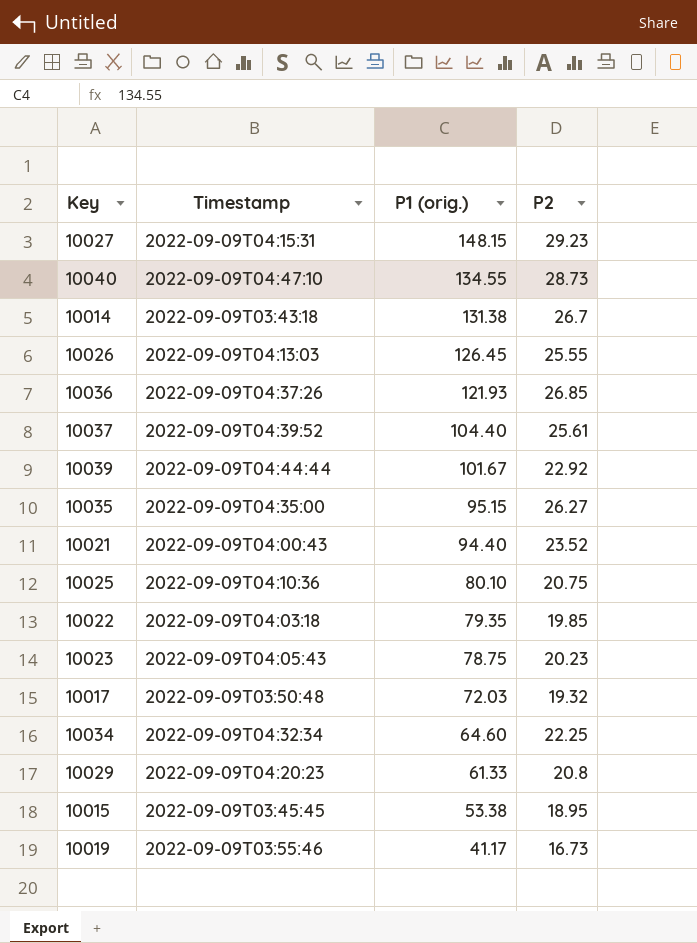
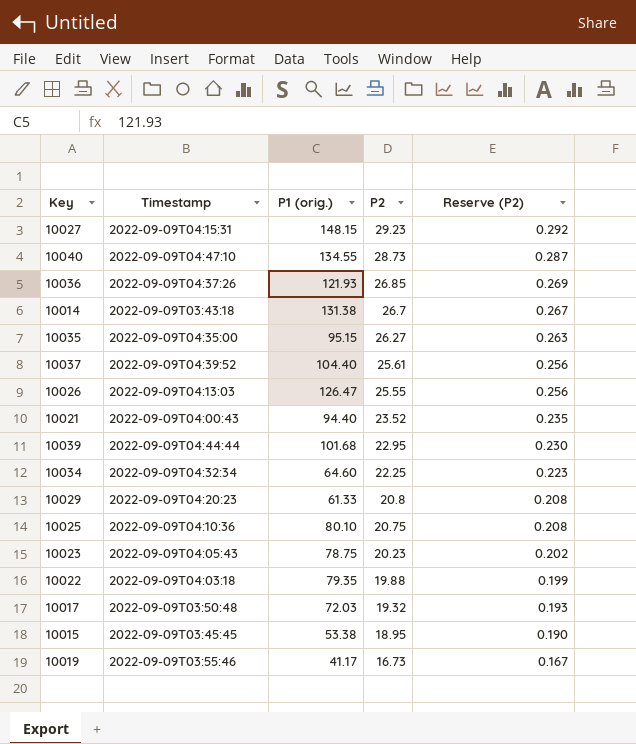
row order: P1 (orig.) descending -> P2 descending
column Reserve (P2) | formula: none -> [P2] * 0.01
10026 | P1 (orig.): 126.45 -> 126.47
10039 | P1 (orig.): 101.67 -> 101.68
10039 | P2: 22.92 -> 22.95
10022 | P2: 19.85 -> 19.88

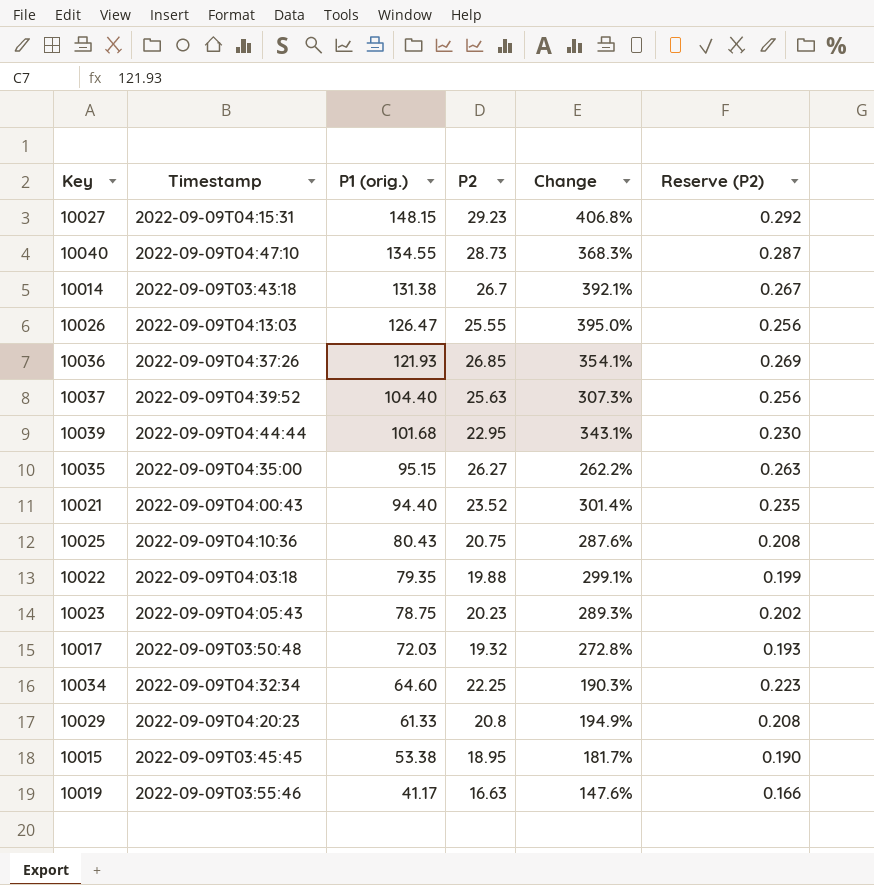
row order: P2 descending -> P1 (orig.) descending
column Change | formula: none -> ([P1 (orig.)] - [P2]) / [P2]
10037 | P2: 25.61 -> 25.63
10025 | P1 (orig.): 80.10 -> 80.43
10019 | P2: 16.73 -> 16.63
10019 | Reserve (P2): 0.167 -> 0.166

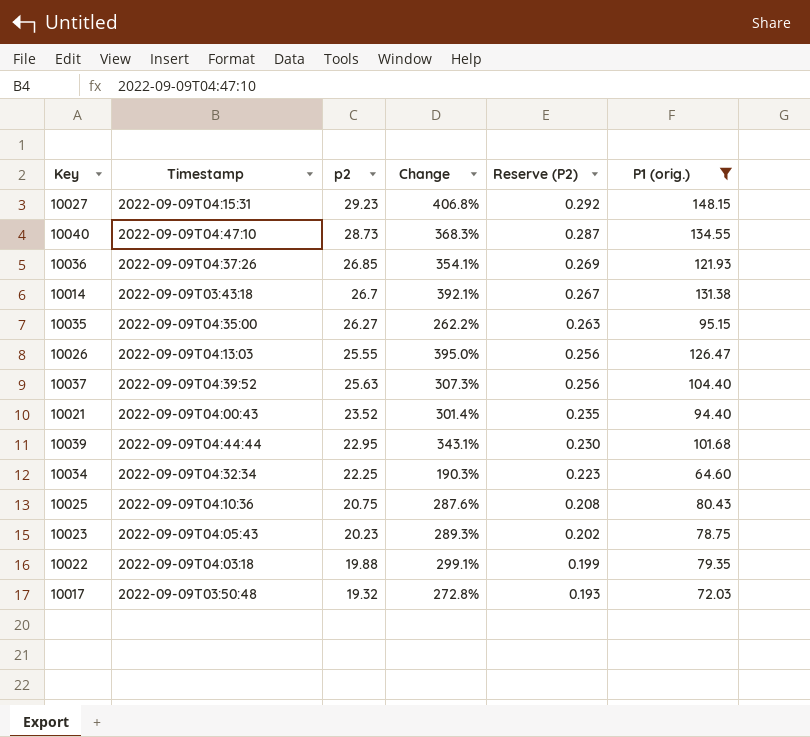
filter: none -> P1 (orig.) >= 64.60
row order: P1 (orig.) descending -> Reserve (P2) descending
column name: P2 -> p2
column P1 (orig.) | position: 3 -> 6

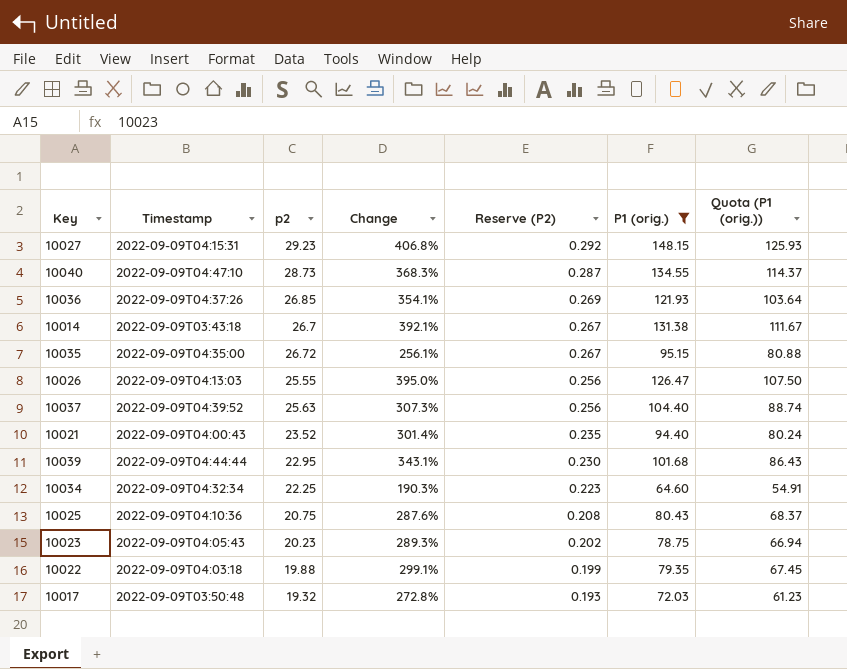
column Quota (P1 (orig.)) | formula: none -> [P1 (orig.)] * 0.85
10035 | p2: 26.27 -> 26.72
10035 | Change: 262.2% -> 256.1%
10035 | Reserve (P2): 0.263 -> 0.267

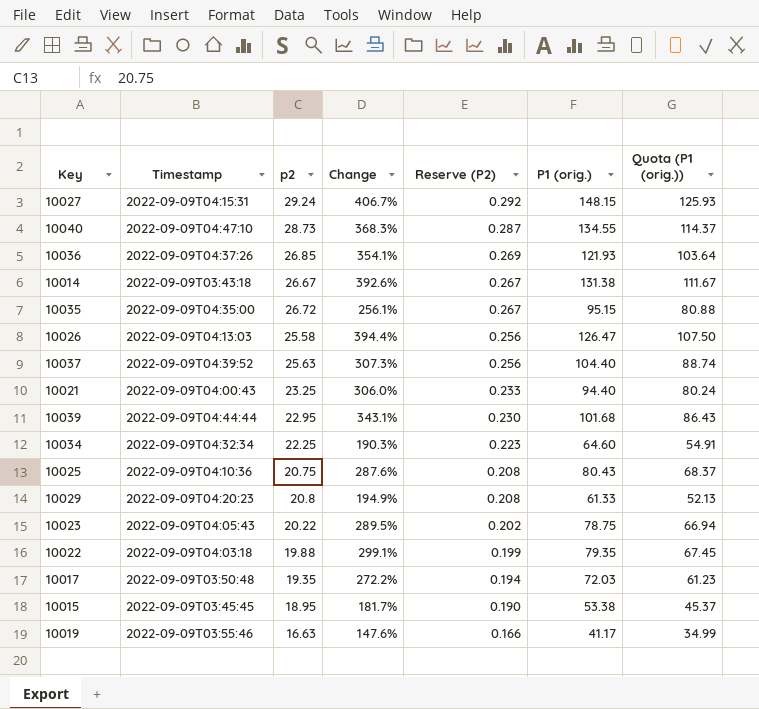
filter: P1 (orig.) >= 64.60 -> none
10027 | p2: 29.23 -> 29.24
10027 | Change: 406.8% -> 406.7%
10014 | p2: 26.7 -> 26.67
10014 | Change: 392.1% -> 392.6%
10026 | p2: 25.55 -> 25.58
10026 | Change: 395.0% -> 394.4%
10021 | p2: 23.52 -> 23.25
10021 | Change: 301.4% -> 306.0%
10021 | Reserve (P2): 0.235 -> 0.233
10023 | p2: 20.23 -> 20.22
10023 | Change: 289.3% -> 289.5%
10017 | p2: 19.32 -> 19.35
10017 | Change: 272.8% -> 272.2%
10017 | Reserve (P2): 0.193 -> 0.194

